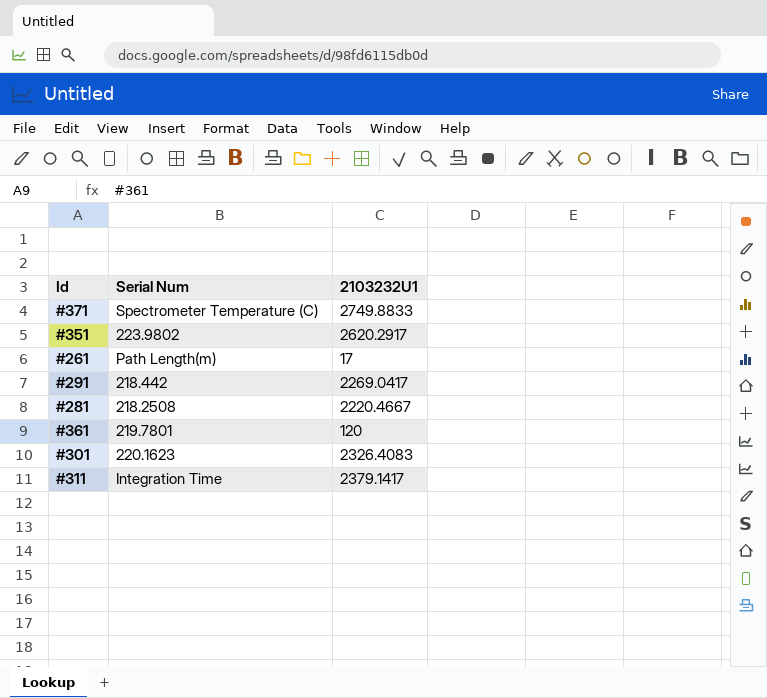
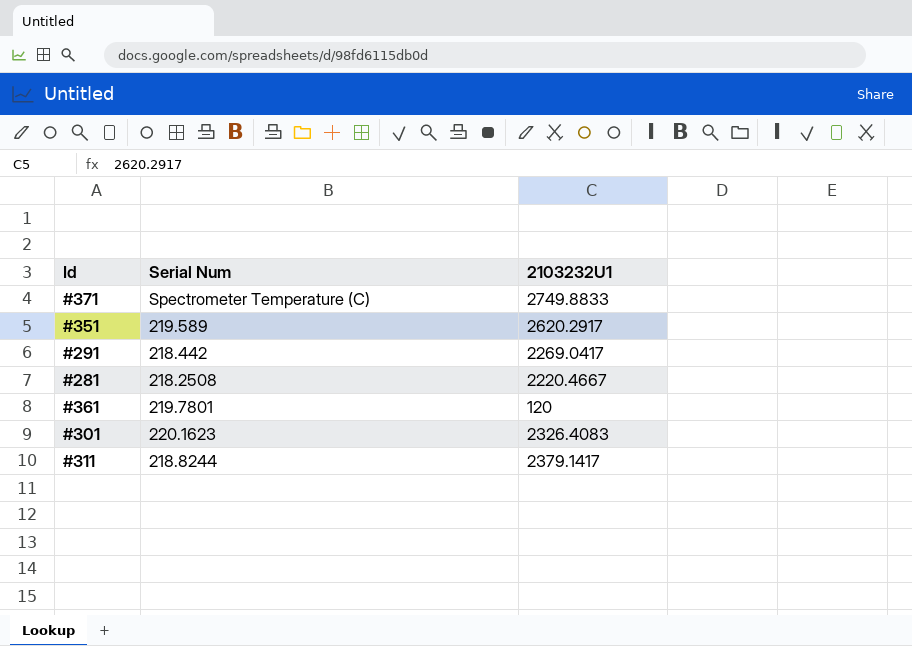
row #261: Path Length(m) | 17 -> none
#351 | Serial Num: 223.9802 -> 219.589
#311 | Serial Num: Integration Time -> 218.8244

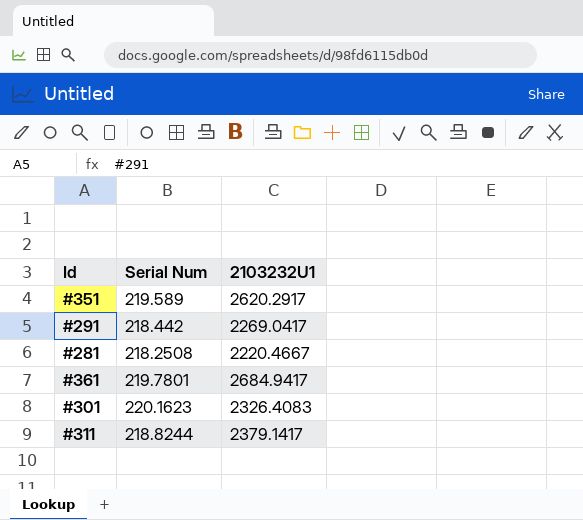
row #371: Spectrometer Temperature (C) | 2749.8833 -> none
#361 | 2103232U1: 120 -> 2684.9417

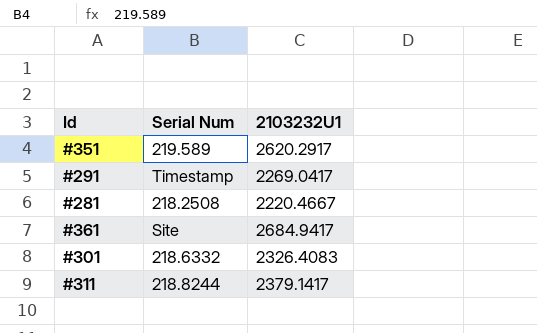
#291 | Serial Num: 218.442 -> Timestamp
#361 | Serial Num: 219.7801 -> Site
#301 | Serial Num: 220.1623 -> 218.6332

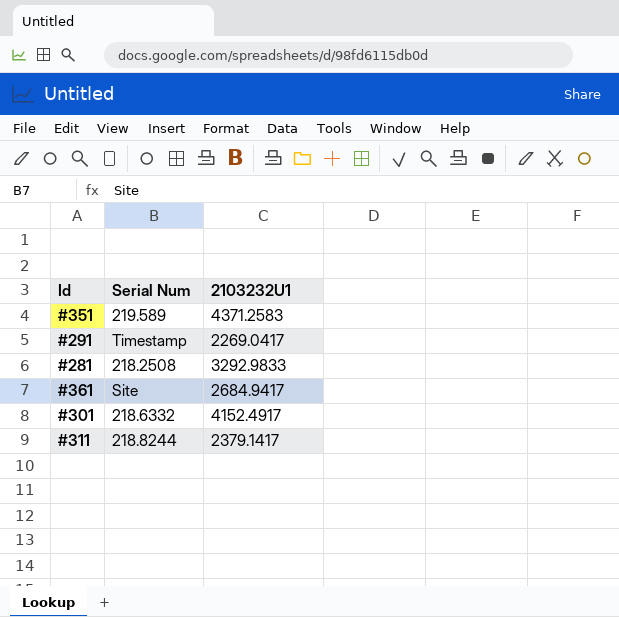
#351 | 2103232U1: 2620.2917 -> 4371.2583
#281 | 2103232U1: 2220.4667 -> 3292.9833
#301 | 2103232U1: 2326.4083 -> 4152.4917

